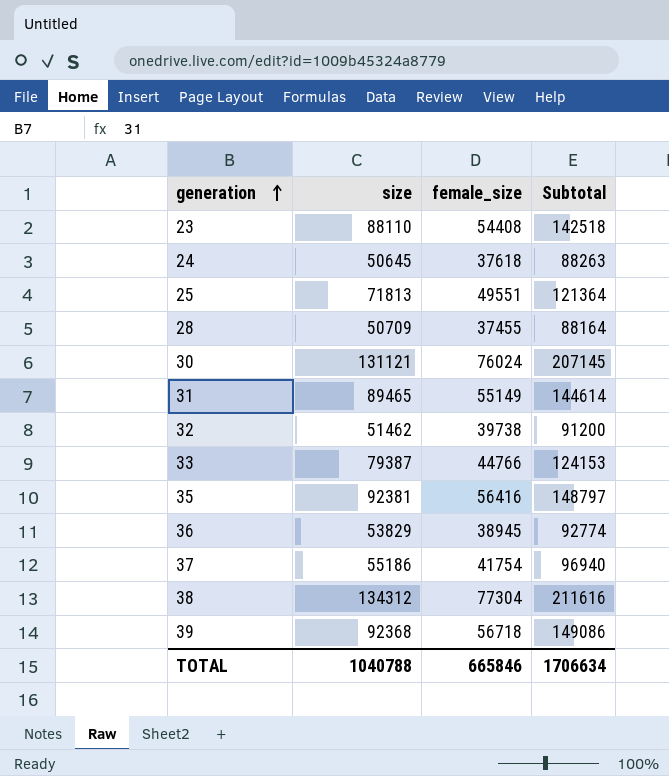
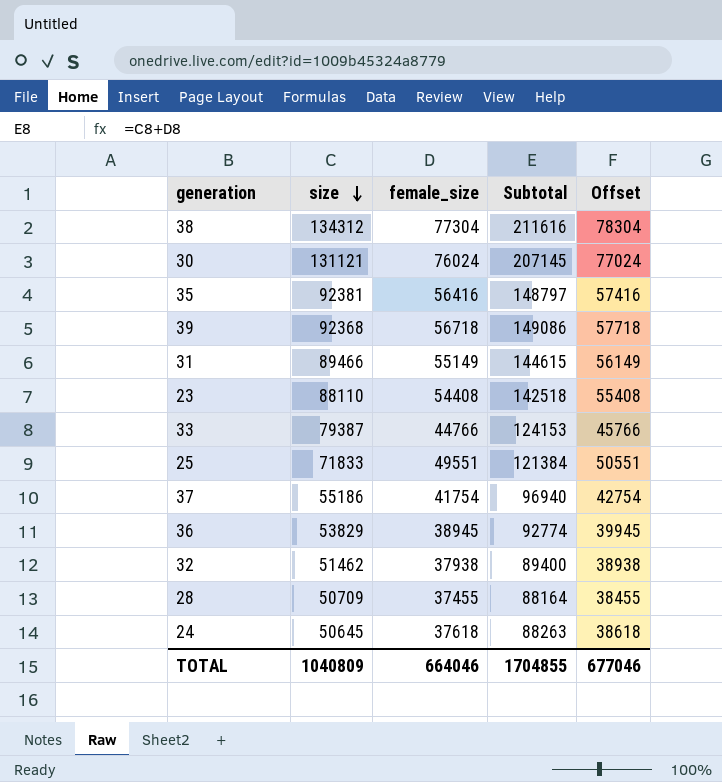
row order: generation ascending -> size descending
column Offset | formula: none -> [female_size] + 1000
31 | size: 89465 -> 89466
31 | Subtotal: 144614 -> 144615
25 | size: 71813 -> 71833
25 | Subtotal: 121364 -> 121384
32 | female_size: 39738 -> 37938
32 | Subtotal: 91200 -> 89400
TOTAL | size: 1040788 -> 1040809
TOTAL | female_size: 665846 -> 664046
TOTAL | Subtotal: 1706634 -> 1704855

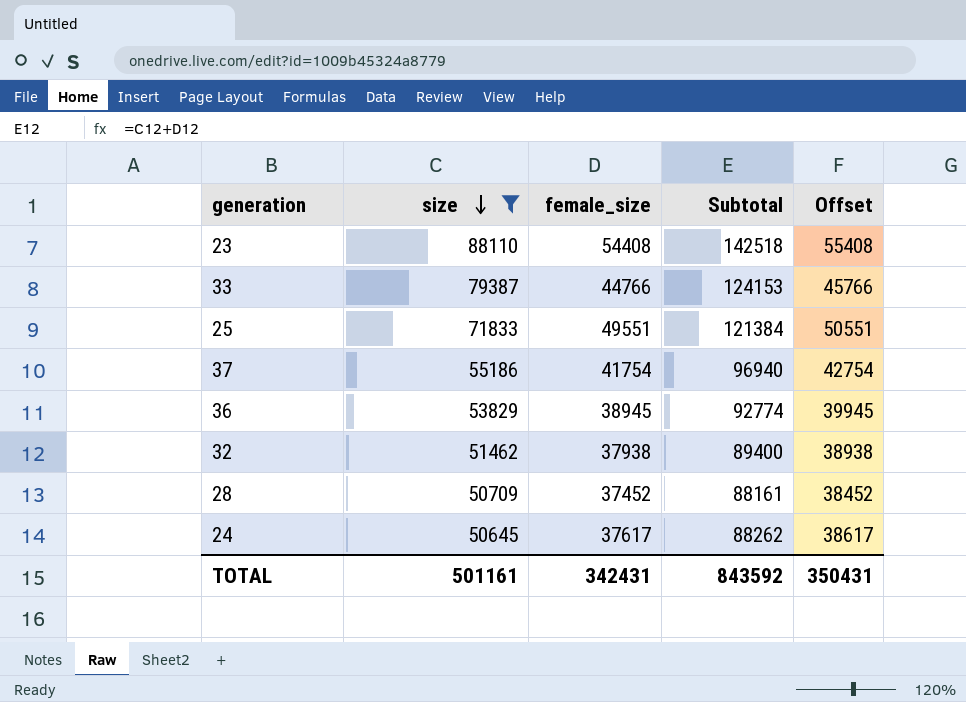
filter: none -> size <= 88110
28 | female_size: 37455 -> 37452
28 | Subtotal: 88164 -> 88161
28 | Offset: 38455 -> 38452
24 | female_size: 37618 -> 37617
24 | Subtotal: 88263 -> 88262
24 | Offset: 38618 -> 38617
TOTAL | size: 1040809 -> 501161
TOTAL | female_size: 664046 -> 342431
TOTAL | Subtotal: 1704855 -> 843592
TOTAL | Offset: 677046 -> 350431

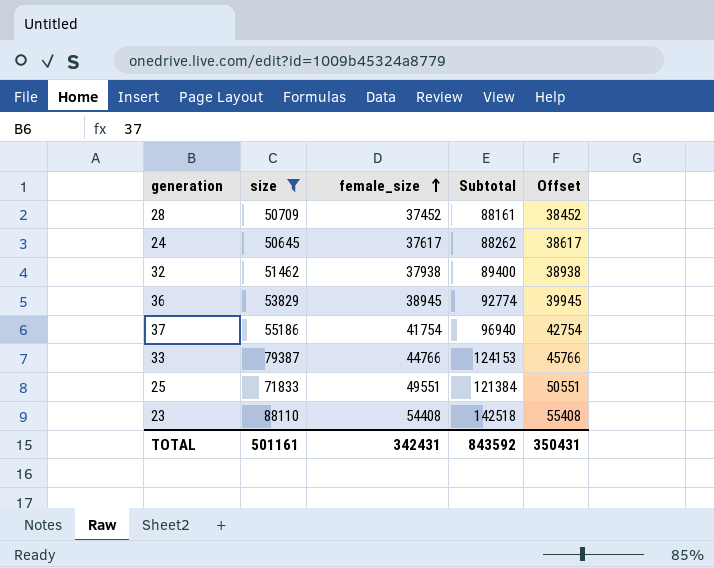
row order: size descending -> female_size ascending

